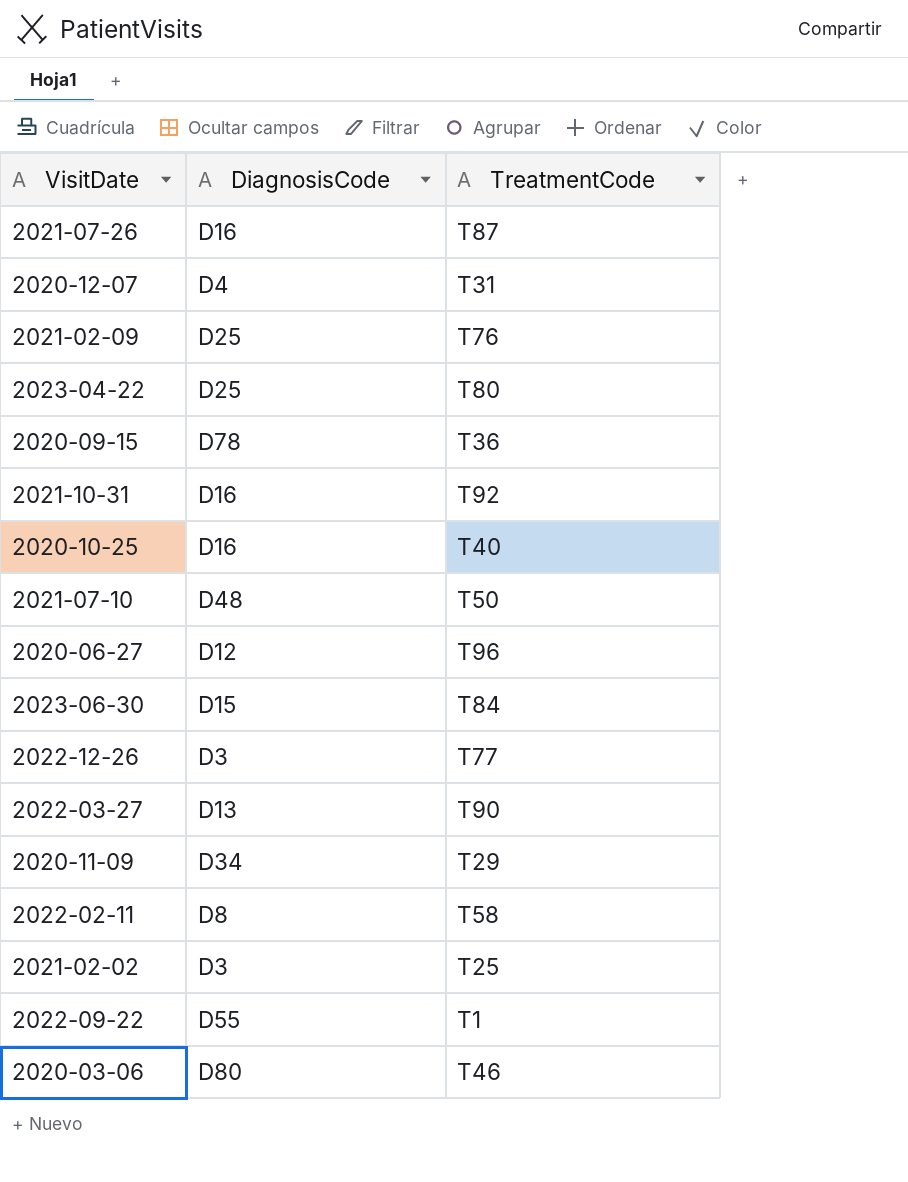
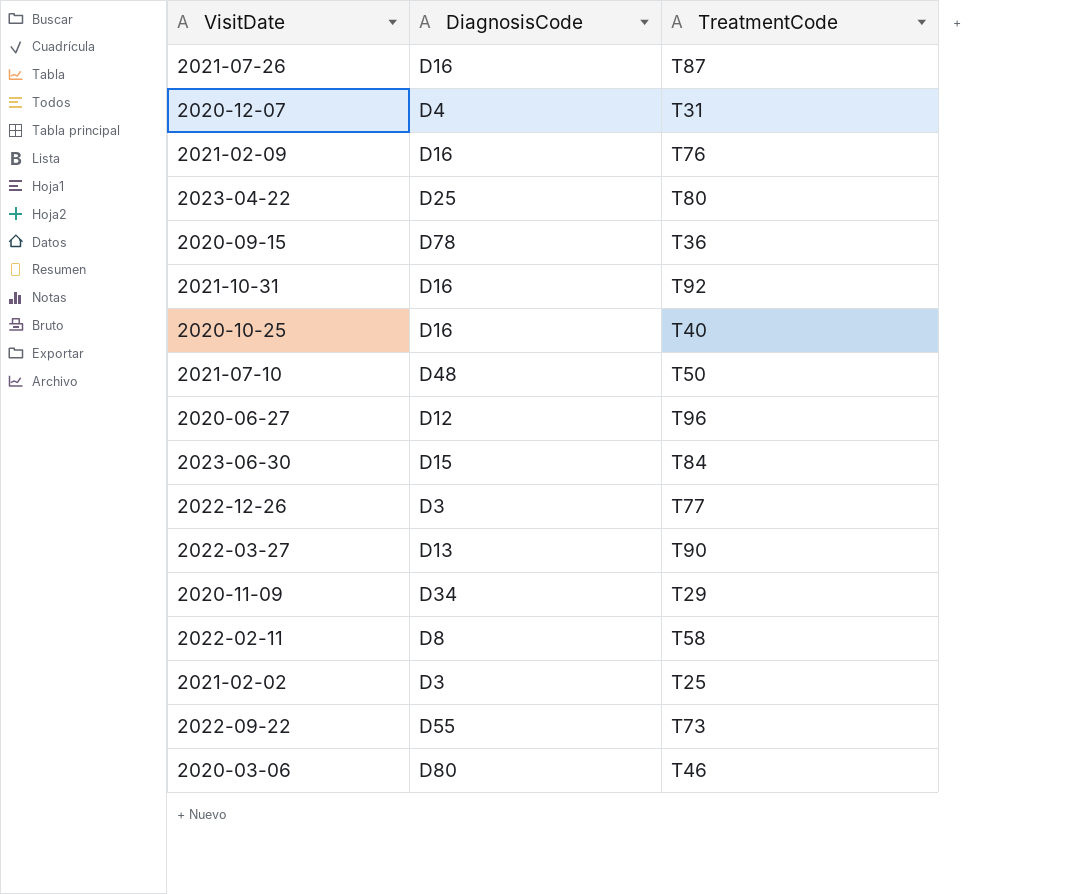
2021-02-09 | DiagnosisCode: D25 -> D16
2022-09-22 | TreatmentCode: T1 -> T73

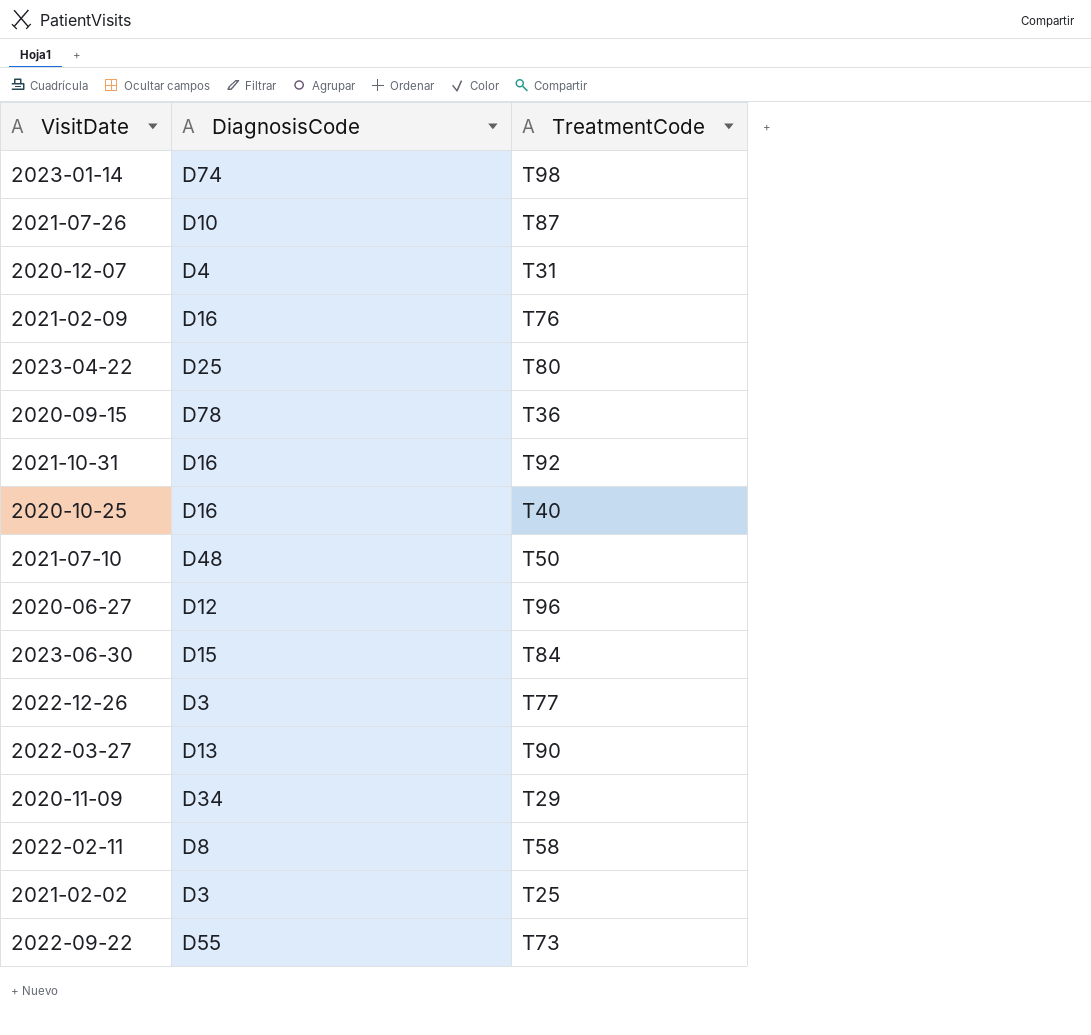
row 2020-03-06: D80 | T46 -> none
row 2023-01-14: none -> D74 | T98
2021-07-26 | DiagnosisCode: D16 -> D10

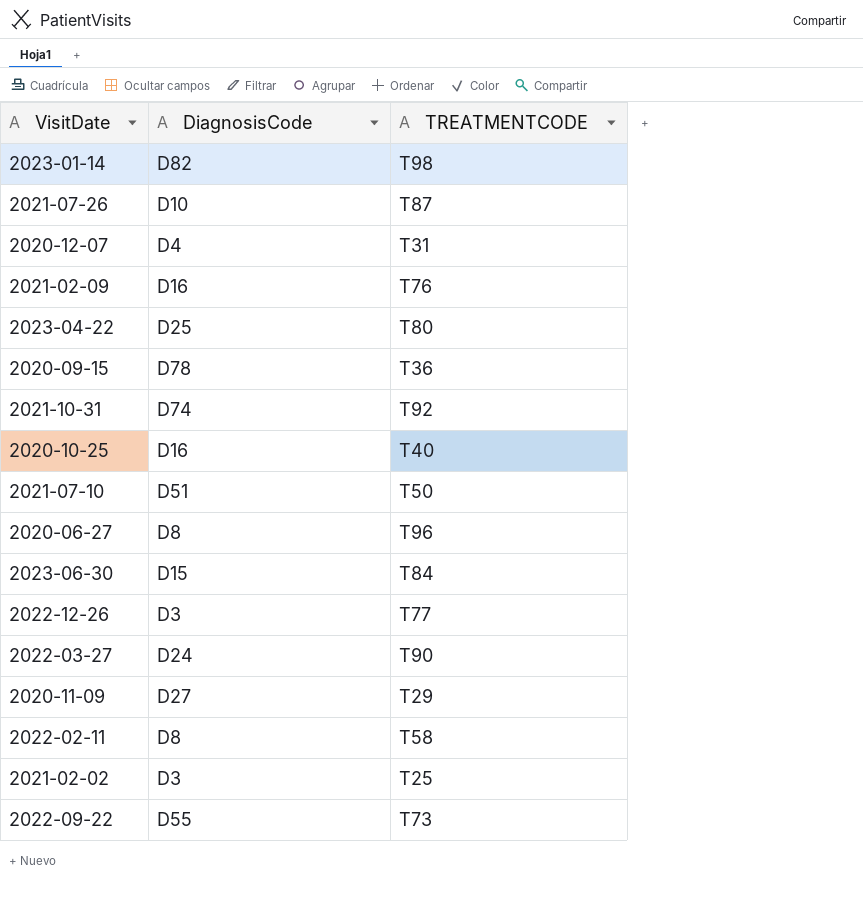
column name: TreatmentCode -> TREATMENTCODE
2023-01-14 | DiagnosisCode: D74 -> D82
2021-10-31 | DiagnosisCode: D16 -> D74
2021-07-10 | DiagnosisCode: D48 -> D51
2020-06-27 | DiagnosisCode: D12 -> D8
2022-03-27 | DiagnosisCode: D13 -> D24
2020-11-09 | DiagnosisCode: D34 -> D27

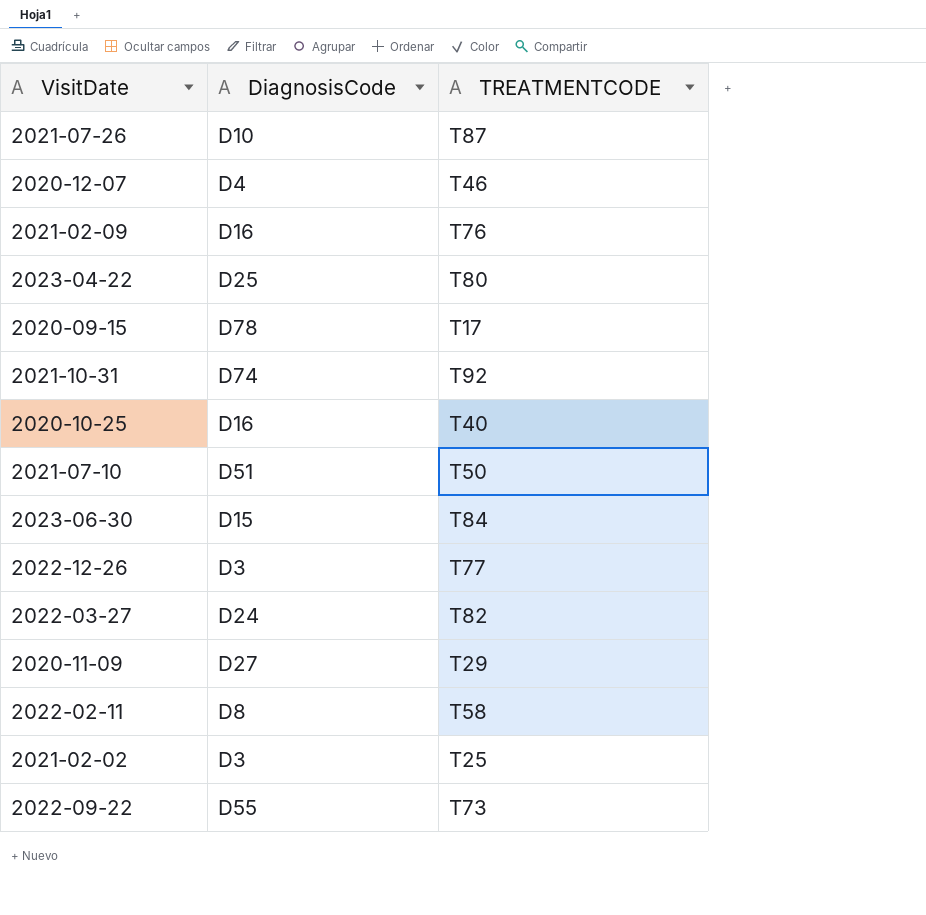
row 2023-01-14: D82 | T98 -> none
row 2020-06-27: D8 | T96 -> none
2020-12-07 | TREATMENTCODE: T31 -> T46
2020-09-15 | TREATMENTCODE: T36 -> T17
2022-03-27 | TREATMENTCODE: T90 -> T82

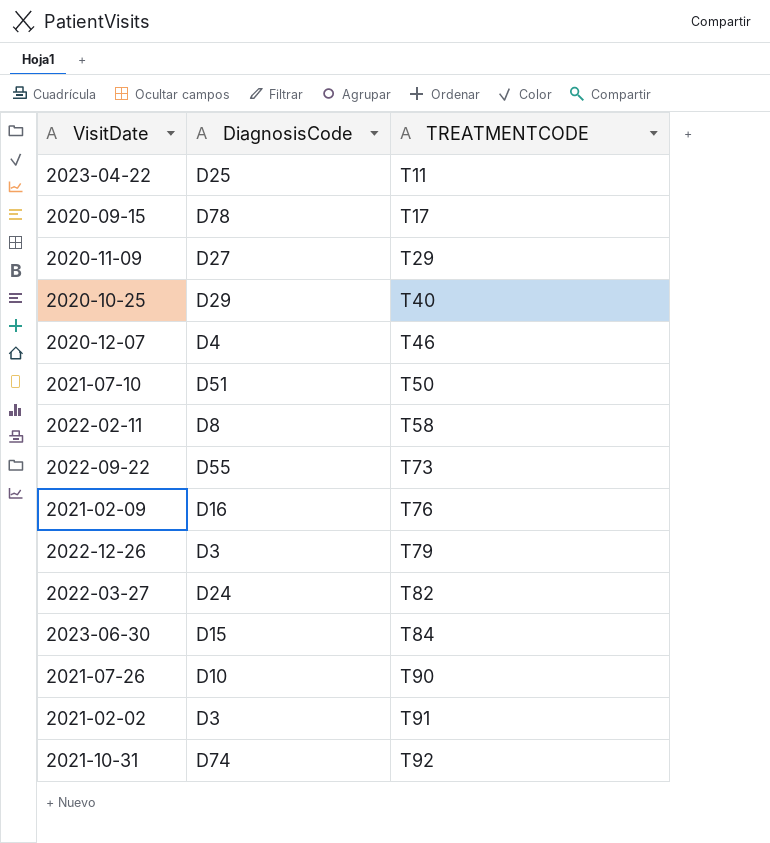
row order: none -> TREATMENTCODE ascending
2023-04-22 | TREATMENTCODE: T80 -> T11
2020-10-25 | DiagnosisCode: D16 -> D29
2022-12-26 | TREATMENTCODE: T77 -> T79
2021-07-26 | TREATMENTCODE: T87 -> T90
2021-02-02 | TREATMENTCODE: T25 -> T91

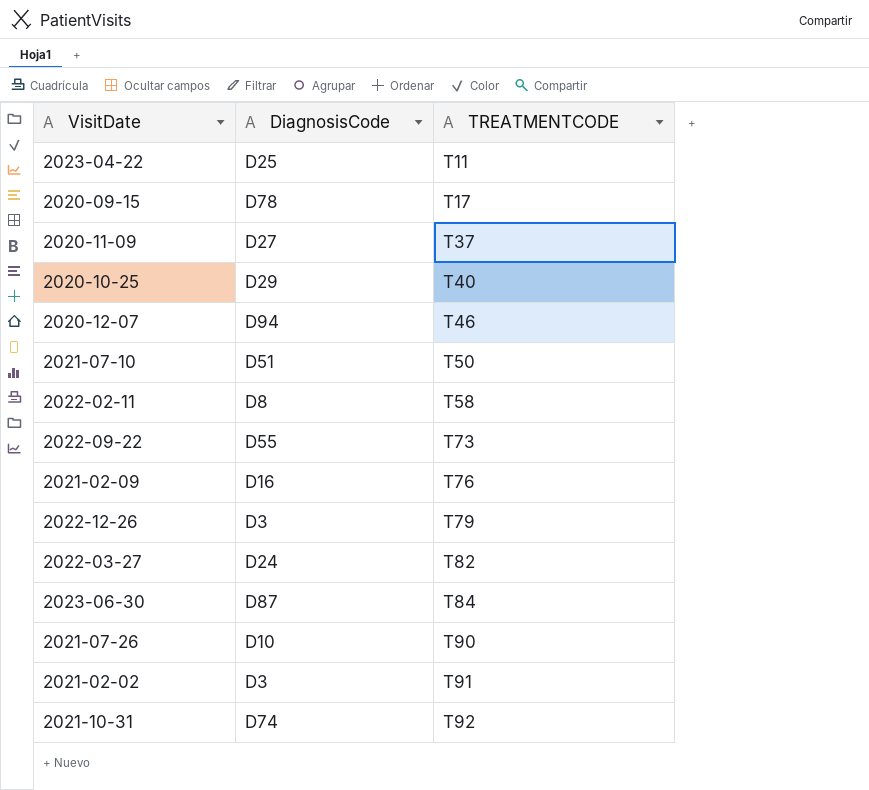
2020-11-09 | TREATMENTCODE: T29 -> T37
2020-12-07 | DiagnosisCode: D4 -> D94
2023-06-30 | DiagnosisCode: D15 -> D87

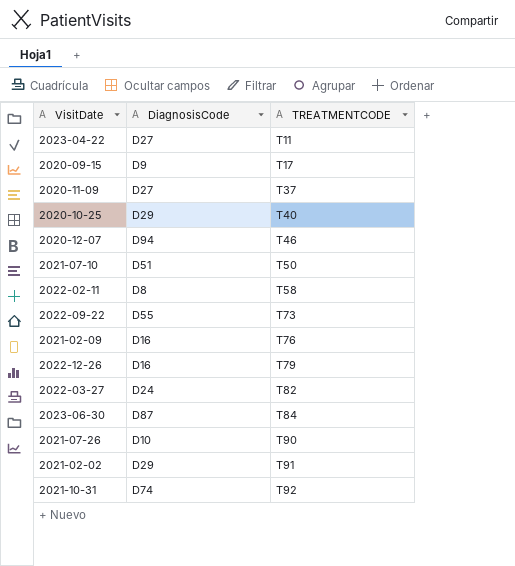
2023-04-22 | DiagnosisCode: D25 -> D27
2020-09-15 | DiagnosisCode: D78 -> D9
2022-12-26 | DiagnosisCode: D3 -> D16
2021-02-02 | DiagnosisCode: D3 -> D29

